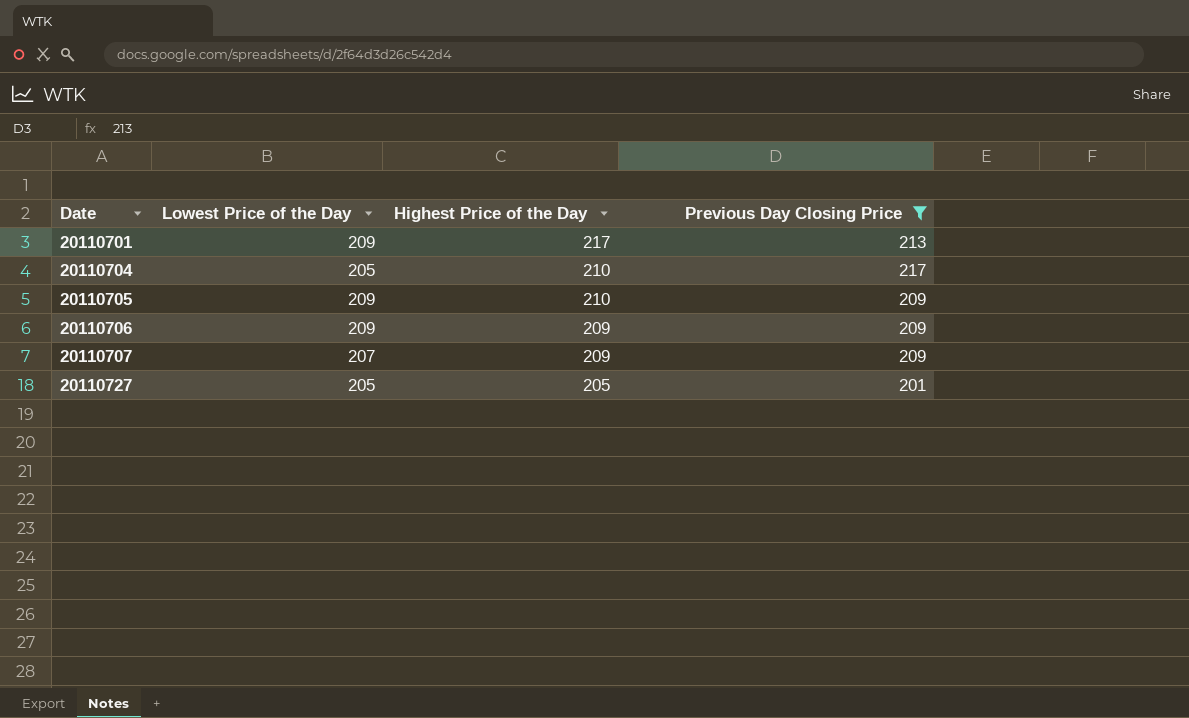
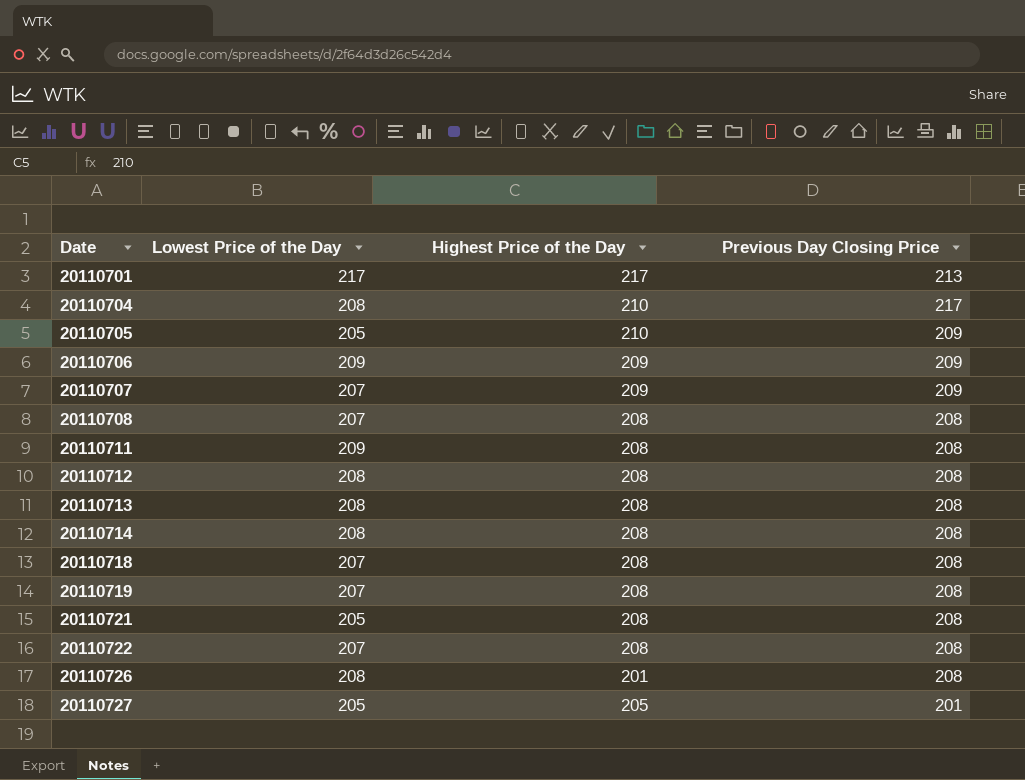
filter: Previous Day Closing Price != 208 -> none
20110701 | Lowest Price of the Day: 209 -> 217
20110704 | Lowest Price of the Day: 205 -> 208
20110705 | Lowest Price of the Day: 209 -> 205

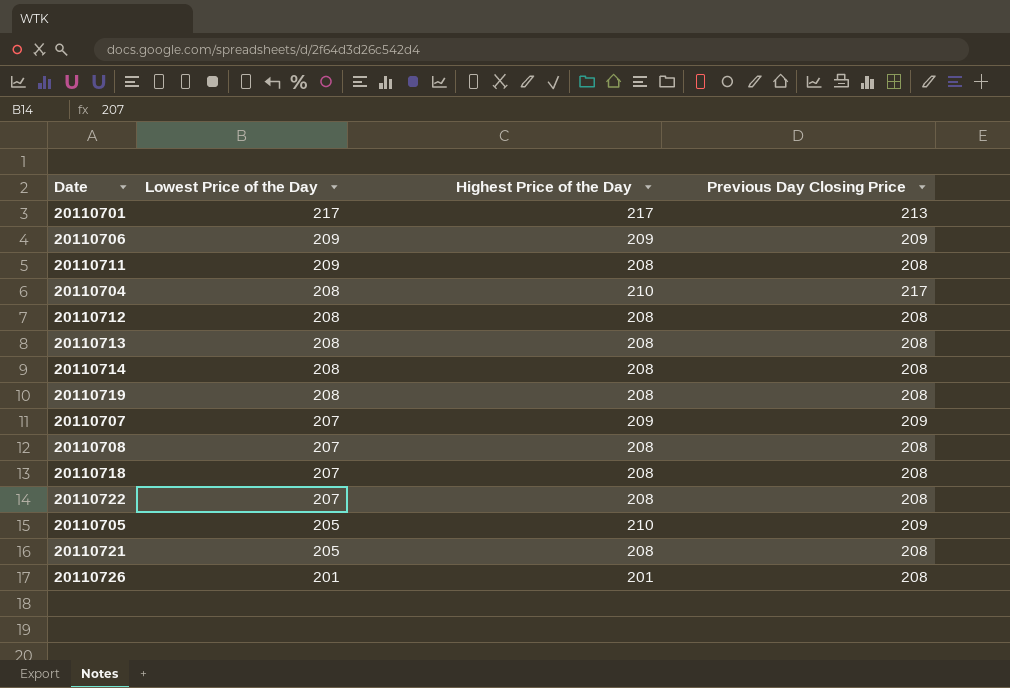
row order: Date ascending -> Lowest Price of the Day descending
row 20110727: 205 | 205 | 201 -> none
20110719 | Lowest Price of the Day: 207 -> 208
20110726 | Lowest Price of the Day: 208 -> 201

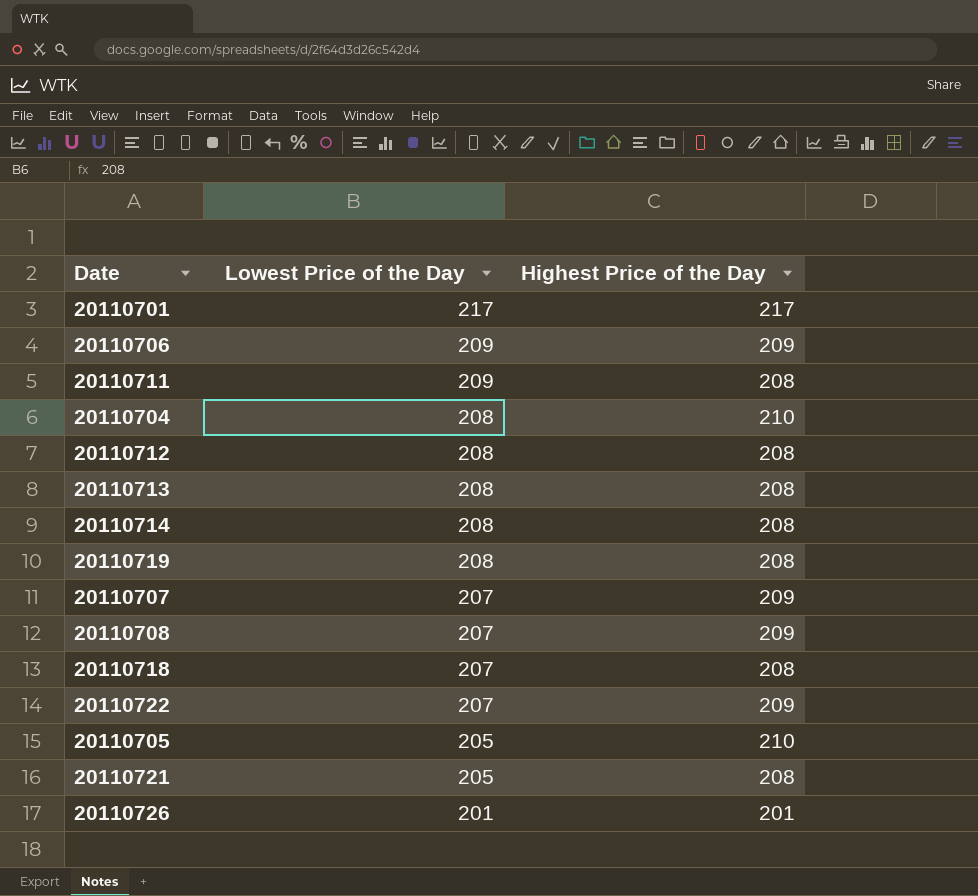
column Previous Day Closing Price | position: 4 -> none
20110708 | Highest Price of the Day: 208 -> 209
20110722 | Highest Price of the Day: 208 -> 209

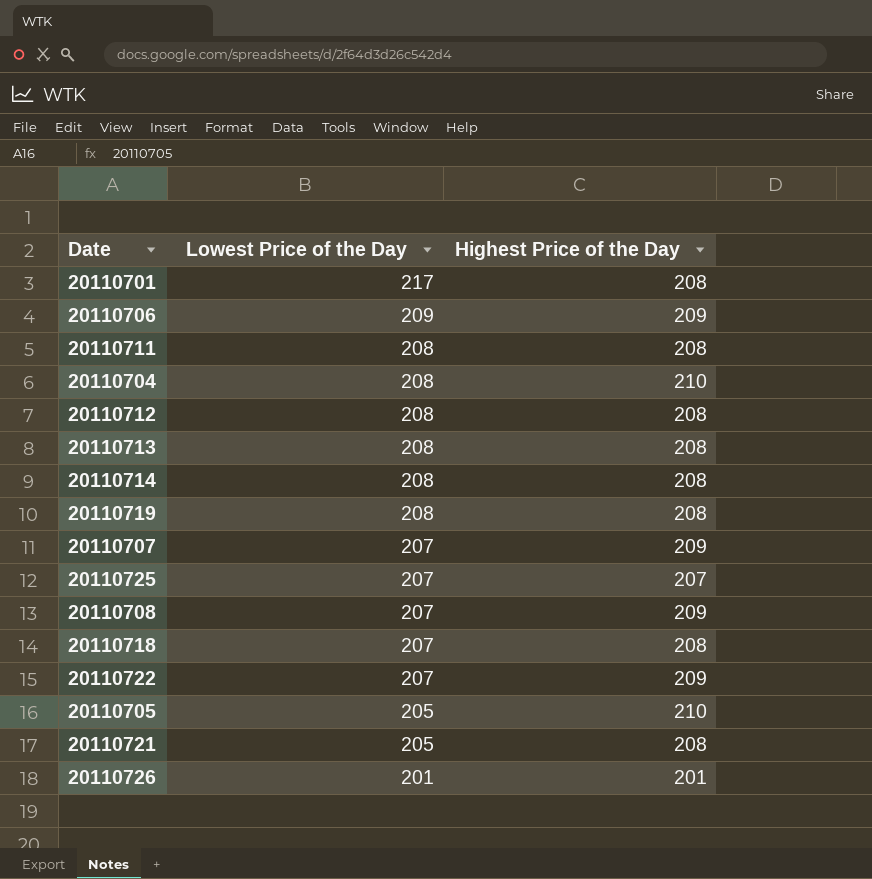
20110701 | Highest Price of the Day: 217 -> 208
20110711 | Lowest Price of the Day: 209 -> 208
row 20110725: none -> 207 | 207

